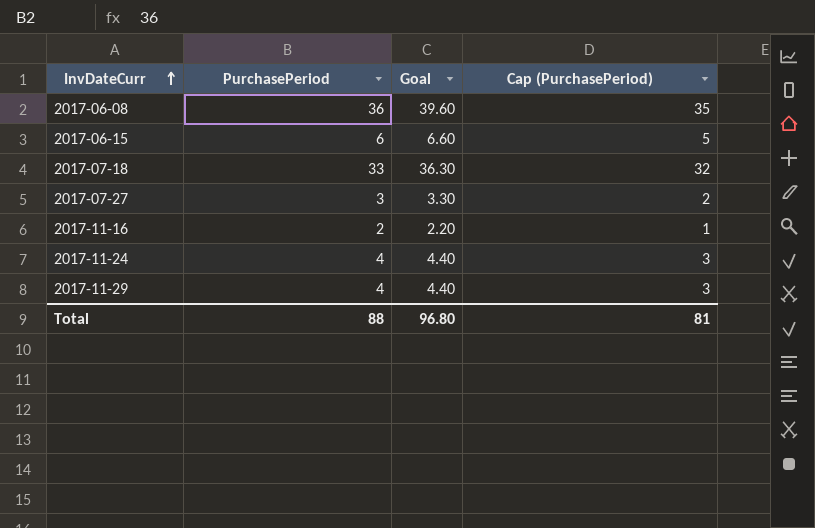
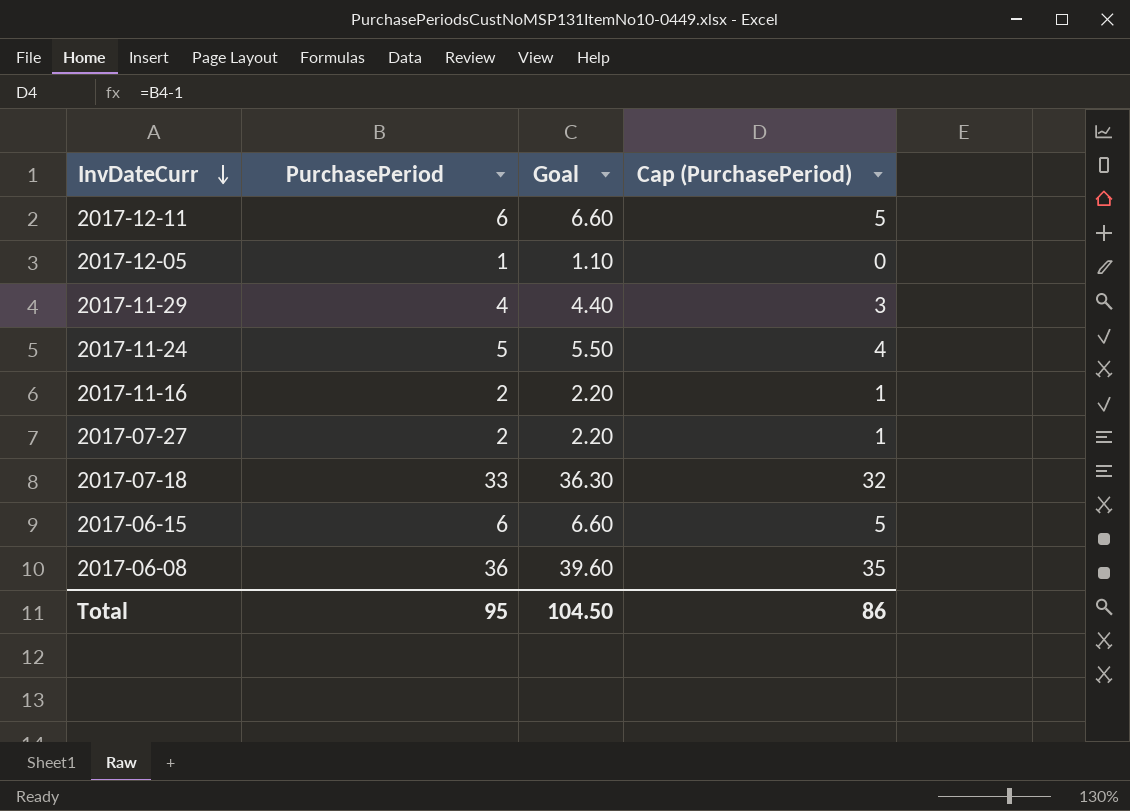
row order: InvDateCurr ascending -> InvDateCurr descending
row 2017-12-11: none -> 6 | 6.60 | 5
row 2017-12-05: none -> 1 | 1.10 | 0
2017-11-24 | PurchasePeriod: 4 -> 5
2017-11-24 | Goal: 4.40 -> 5.50
2017-11-24 | Cap (PurchasePeriod): 3 -> 4
2017-07-27 | PurchasePeriod: 3 -> 2
2017-07-27 | Goal: 3.30 -> 2.20
2017-07-27 | Cap (PurchasePeriod): 2 -> 1
Total | PurchasePeriod: 88 -> 95
Total | Goal: 96.80 -> 104.50
Total | Cap (PurchasePeriod): 81 -> 86

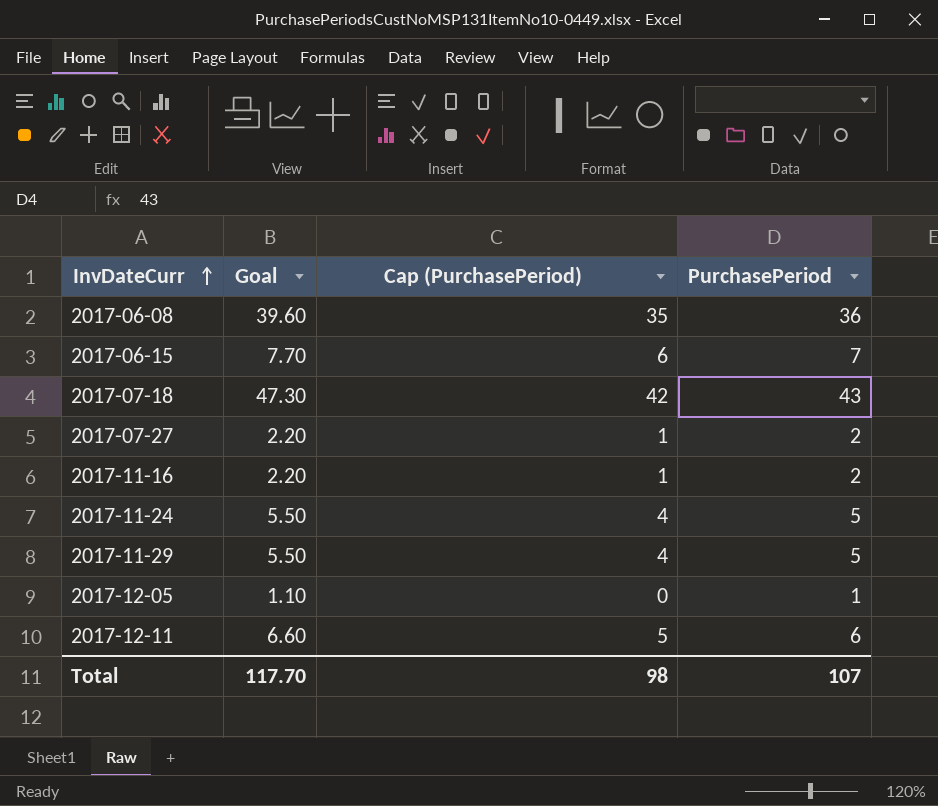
row order: InvDateCurr descending -> InvDateCurr ascending
column PurchasePeriod | position: 2 -> 4
2017-06-15 | Goal: 6.60 -> 7.70
2017-06-15 | Cap (PurchasePeriod): 5 -> 6
2017-06-15 | PurchasePeriod: 6 -> 7
2017-07-18 | Goal: 36.30 -> 47.30
2017-07-18 | Cap (PurchasePeriod): 32 -> 42
2017-07-18 | PurchasePeriod: 33 -> 43
2017-11-29 | Goal: 4.40 -> 5.50
2017-11-29 | Cap (PurchasePeriod): 3 -> 4
2017-11-29 | PurchasePeriod: 4 -> 5
Total | Goal: 104.50 -> 117.70
Total | Cap (PurchasePeriod): 86 -> 98
Total | PurchasePeriod: 95 -> 107

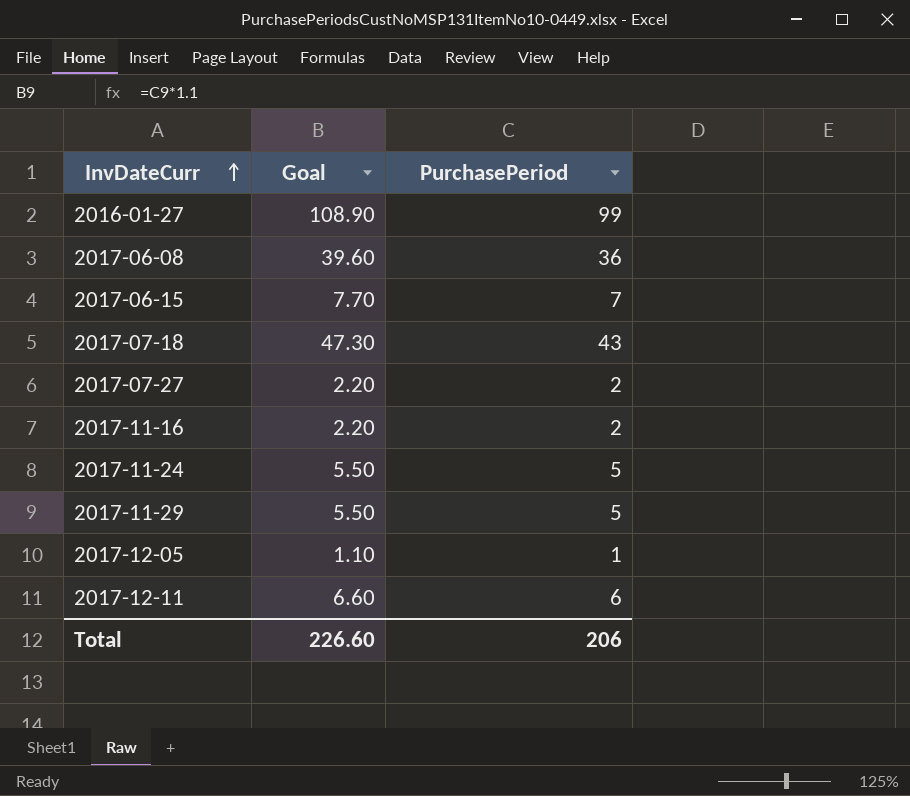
column Cap (PurchasePeriod) | formula: [PurchasePeriod] - 1 -> none
row 2016-01-27: none -> 108.90 | 99
Total | Goal: 117.70 -> 226.60
Total | PurchasePeriod: 107 -> 206

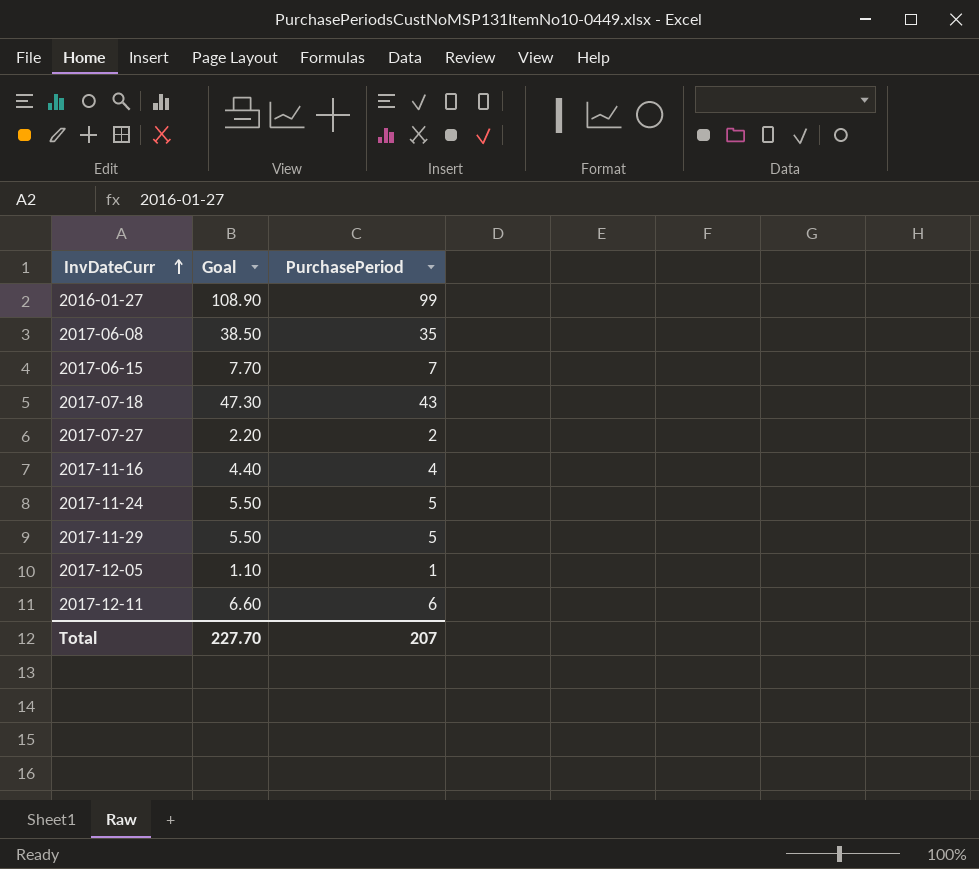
2017-06-08 | Goal: 39.60 -> 38.50
2017-06-08 | PurchasePeriod: 36 -> 35
2017-11-16 | Goal: 2.20 -> 4.40
2017-11-16 | PurchasePeriod: 2 -> 4
Total | Goal: 226.60 -> 227.70
Total | PurchasePeriod: 206 -> 207

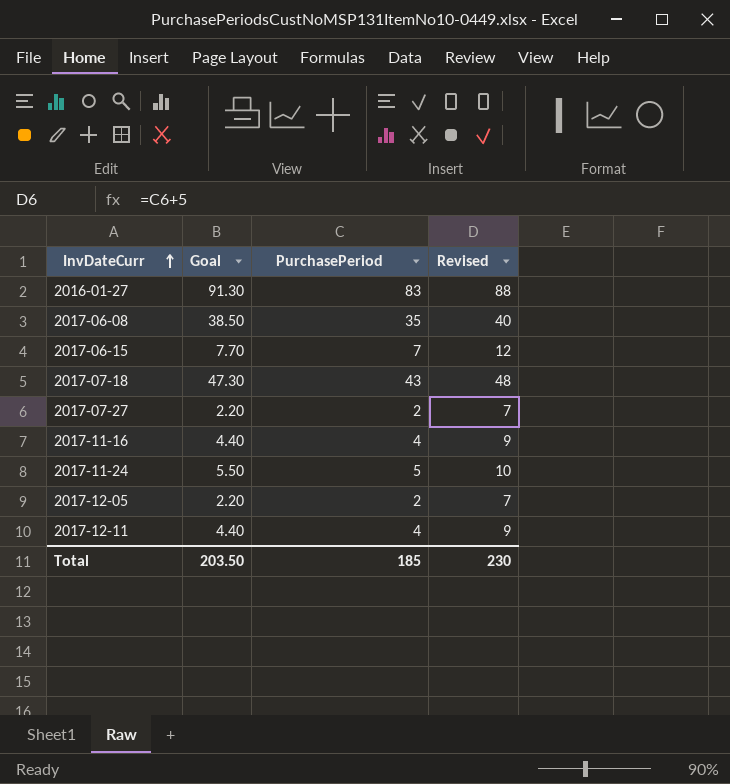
column Revised | formula: none -> [PurchasePeriod] + 5
row 2017-11-29: 5.50 | 5 -> none
2016-01-27 | Goal: 108.90 -> 91.30
2016-01-27 | PurchasePeriod: 99 -> 83
2017-12-05 | Goal: 1.10 -> 2.20
2017-12-05 | PurchasePeriod: 1 -> 2
2017-12-11 | Goal: 6.60 -> 4.40
2017-12-11 | PurchasePeriod: 6 -> 4
Total | Goal: 227.70 -> 203.50
Total | PurchasePeriod: 207 -> 185

